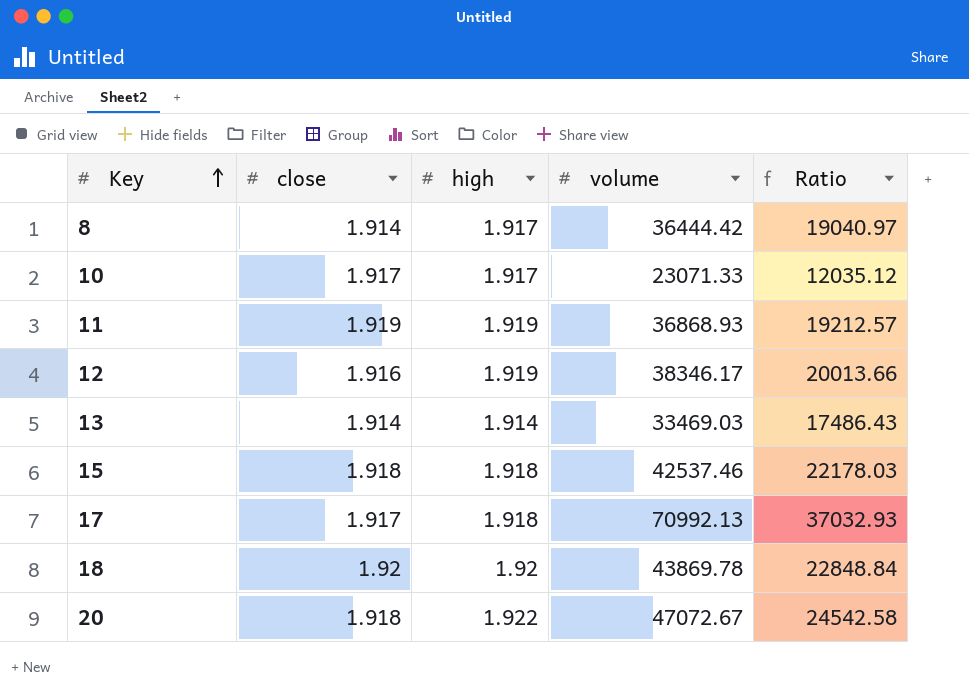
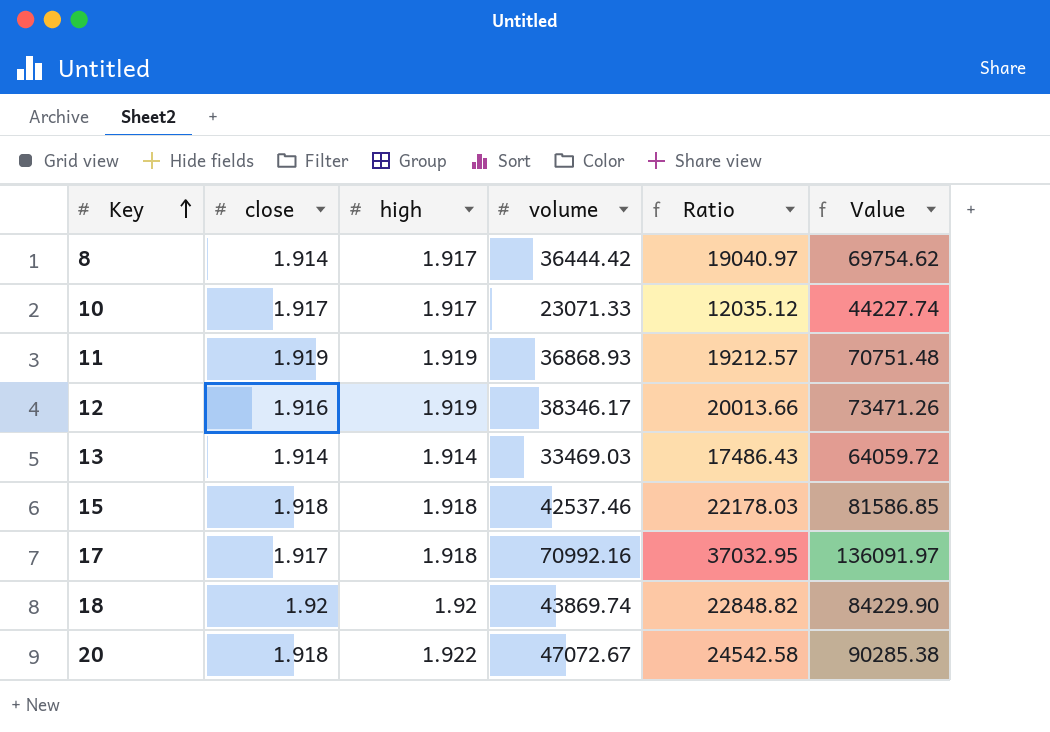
column Value | formula: none -> [close] * [volume]
17 | volume: 70992.13 -> 70992.16
17 | Ratio: 37032.93 -> 37032.95
18 | volume: 43869.78 -> 43869.74
18 | Ratio: 22848.84 -> 22848.82

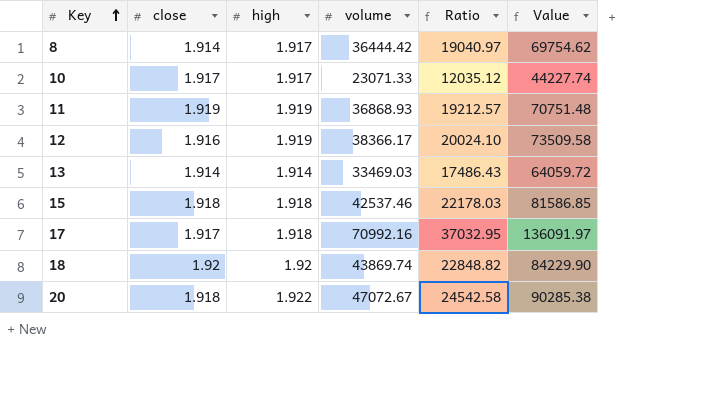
12 | volume: 38346.17 -> 38366.17
12 | Ratio: 20013.66 -> 20024.10
12 | Value: 73471.26 -> 73509.58

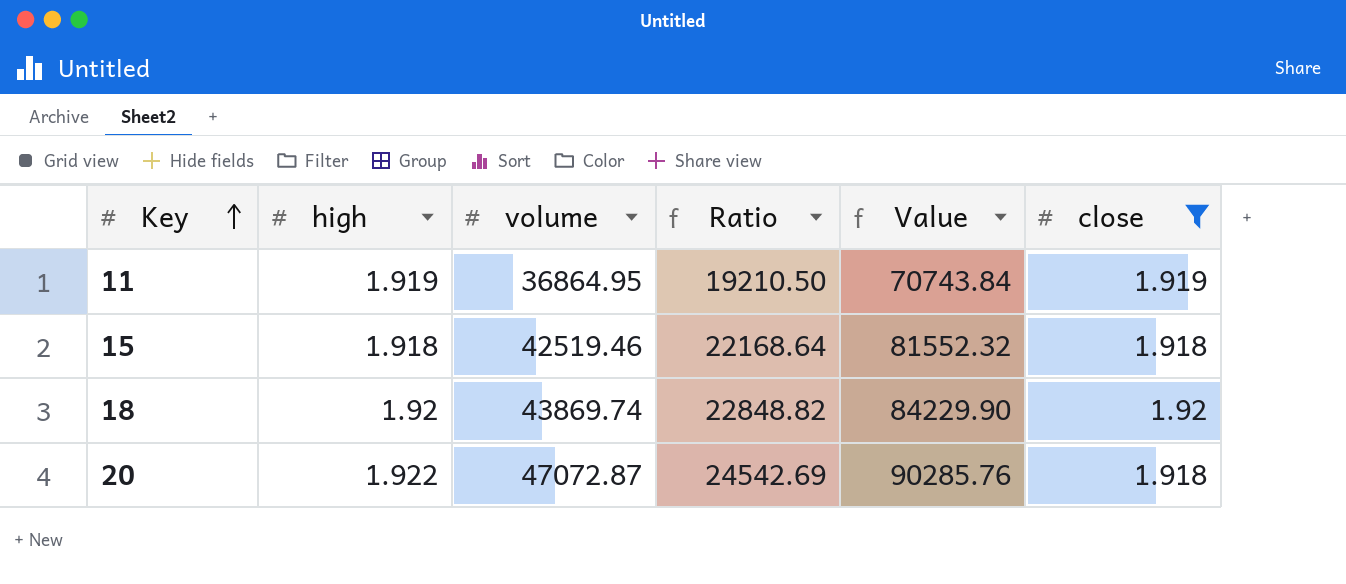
filter: none -> close >= 1.918
column close | position: 2 -> 6
11 | volume: 36868.93 -> 36864.95
11 | Ratio: 19212.57 -> 19210.50
11 | Value: 70751.48 -> 70743.84
15 | volume: 42537.46 -> 42519.46
15 | Ratio: 22178.03 -> 22168.64
15 | Value: 81586.85 -> 81552.32
20 | volume: 47072.67 -> 47072.87
20 | Ratio: 24542.58 -> 24542.69
20 | Value: 90285.38 -> 90285.76

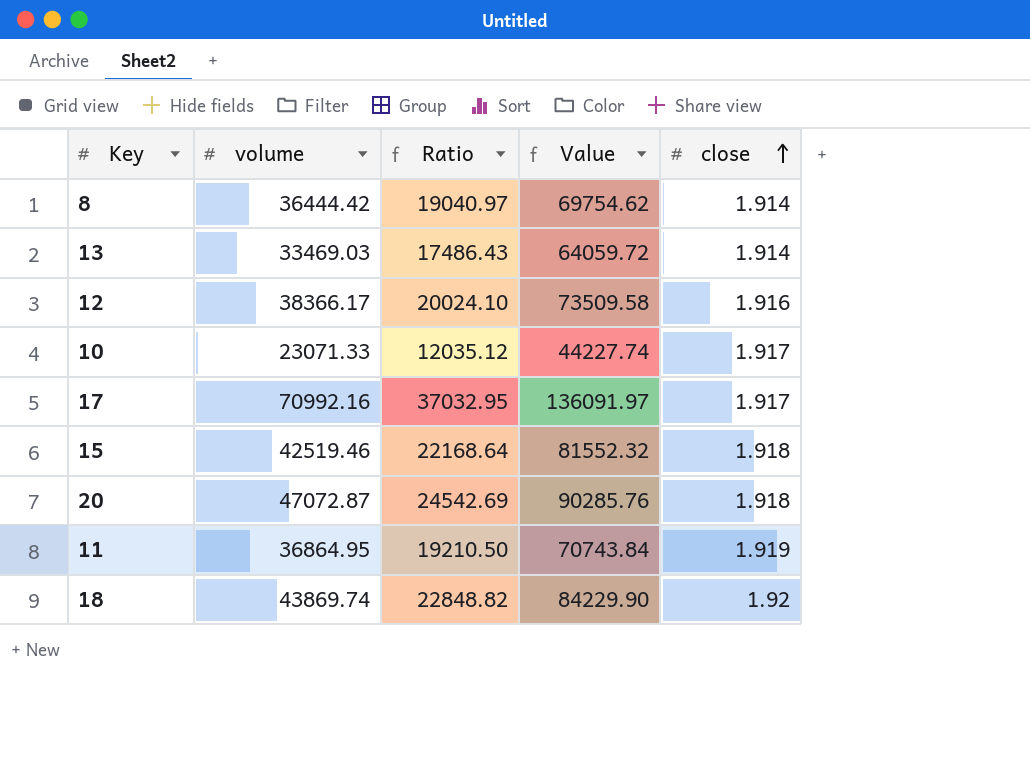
filter: close >= 1.918 -> none
row order: Key ascending -> close ascending
column high | position: 2 -> none

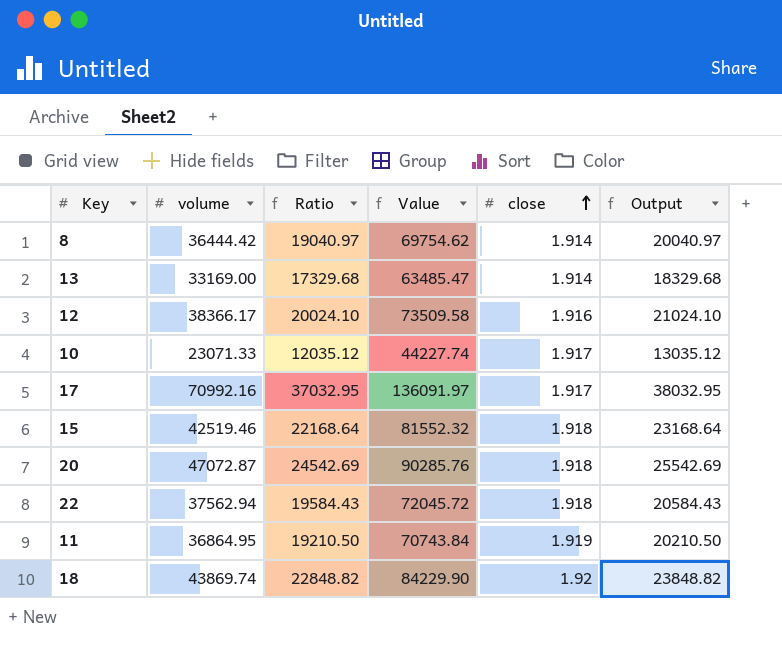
column Output | formula: none -> [Ratio] + 1000
13 | volume: 33469.03 -> 33169.00
13 | Ratio: 17486.43 -> 17329.68
13 | Value: 64059.72 -> 63485.47
row 22: none -> 37562.94 | 19584.43 | 72045.72 | 1.918 | 20584.43

